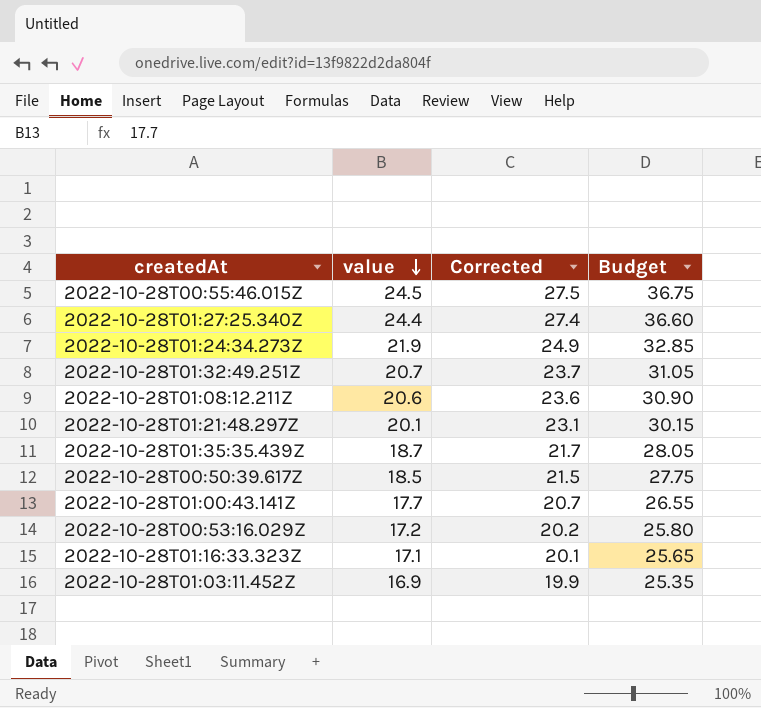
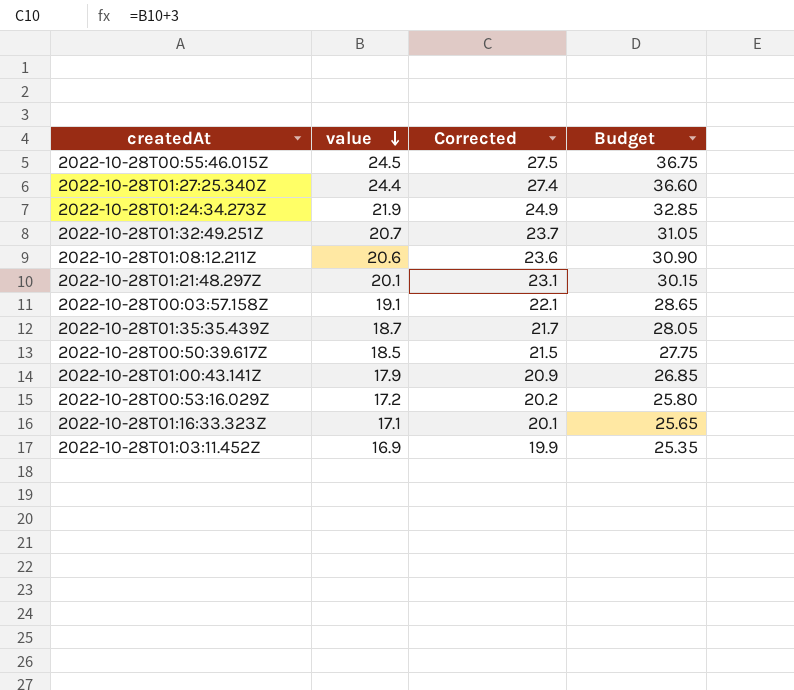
row 2022-10-28T00:03:57.158Z: none -> 19.1 | 22.1 | 28.65
2022-10-28T01:00:43.141Z | value: 17.7 -> 17.9
2022-10-28T01:00:43.141Z | Corrected: 20.7 -> 20.9
2022-10-28T01:00:43.141Z | Budget: 26.55 -> 26.85

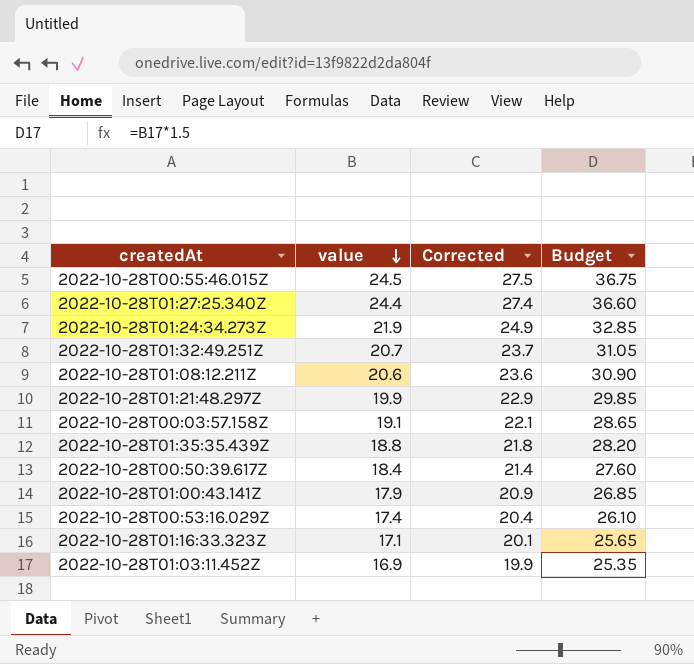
2022-10-28T01:21:48.297Z | value: 20.1 -> 19.9
2022-10-28T01:21:48.297Z | Corrected: 23.1 -> 22.9
2022-10-28T01:21:48.297Z | Budget: 30.15 -> 29.85
2022-10-28T01:35:35.439Z | value: 18.7 -> 18.8
2022-10-28T01:35:35.439Z | Corrected: 21.7 -> 21.8
2022-10-28T01:35:35.439Z | Budget: 28.05 -> 28.20
2022-10-28T00:50:39.617Z | value: 18.5 -> 18.4
2022-10-28T00:50:39.617Z | Corrected: 21.5 -> 21.4
2022-10-28T00:50:39.617Z | Budget: 27.75 -> 27.60
2022-10-28T00:53:16.029Z | value: 17.2 -> 17.4
2022-10-28T00:53:16.029Z | Corrected: 20.2 -> 20.4
2022-10-28T00:53:16.029Z | Budget: 25.80 -> 26.10

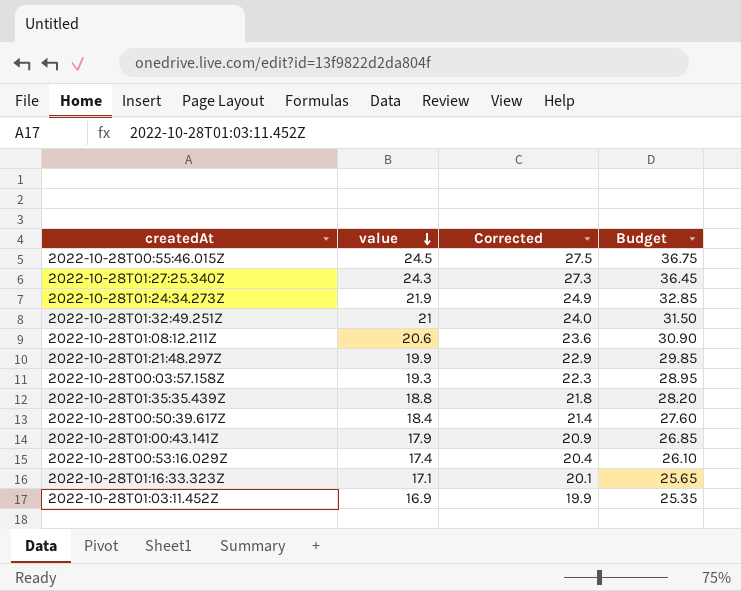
2022-10-28T01:27:25.340Z | value: 24.4 -> 24.3
2022-10-28T01:27:25.340Z | Corrected: 27.4 -> 27.3
2022-10-28T01:27:25.340Z | Budget: 36.60 -> 36.45
2022-10-28T01:32:49.251Z | value: 20.7 -> 21
2022-10-28T01:32:49.251Z | Corrected: 23.7 -> 24.0
2022-10-28T01:32:49.251Z | Budget: 31.05 -> 31.50
2022-10-28T00:03:57.158Z | value: 19.1 -> 19.3
2022-10-28T00:03:57.158Z | Corrected: 22.1 -> 22.3
2022-10-28T00:03:57.158Z | Budget: 28.65 -> 28.95

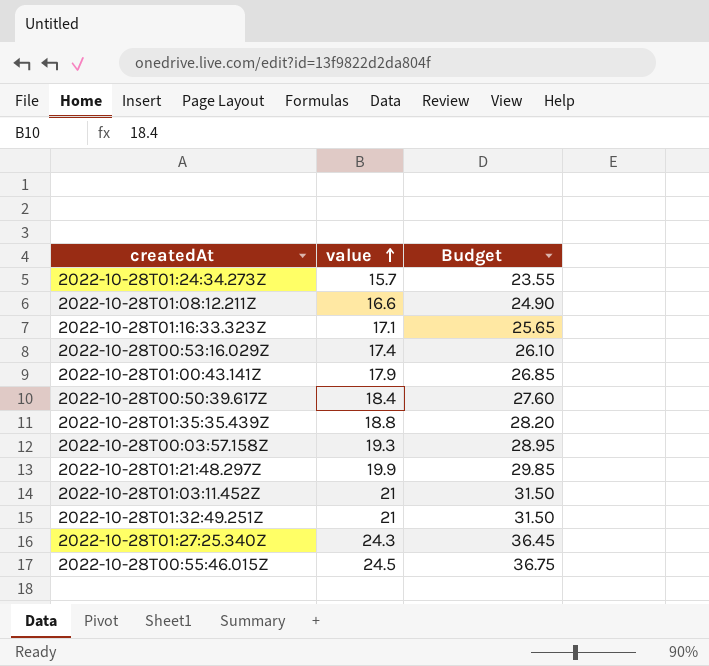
row order: value descending -> value ascending
column Corrected | formula: [value] + 3 -> none
2022-10-28T01:24:34.273Z | value: 21.9 -> 15.7
2022-10-28T01:24:34.273Z | Budget: 32.85 -> 23.55
2022-10-28T01:08:12.211Z | value: 20.6 -> 16.6
2022-10-28T01:08:12.211Z | Budget: 30.90 -> 24.90
2022-10-28T01:03:11.452Z | value: 16.9 -> 21
2022-10-28T01:03:11.452Z | Budget: 25.35 -> 31.50

